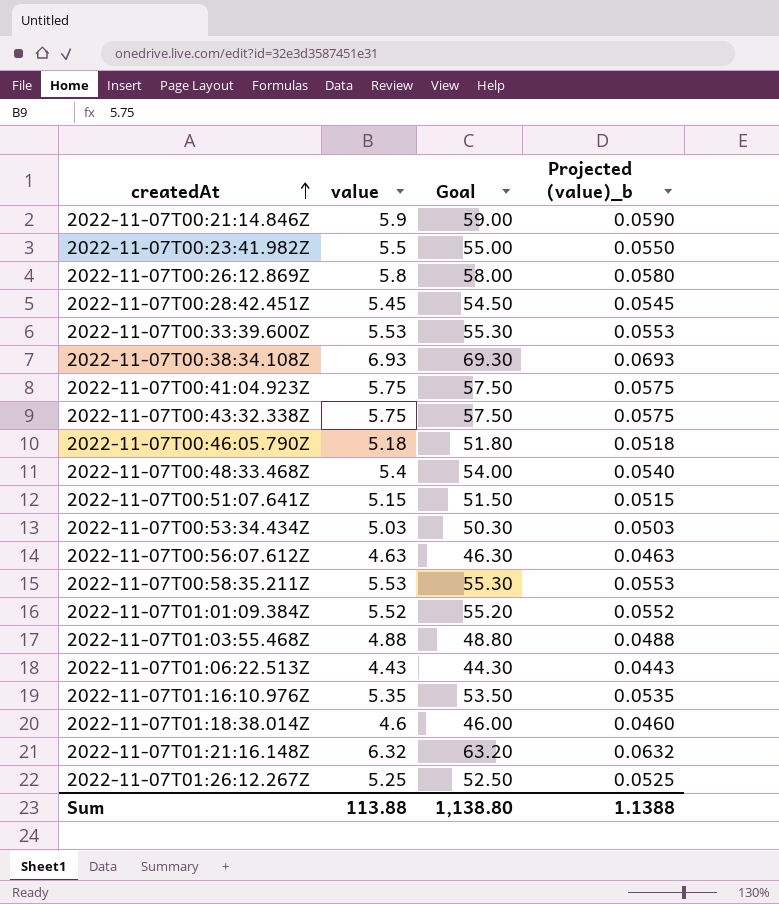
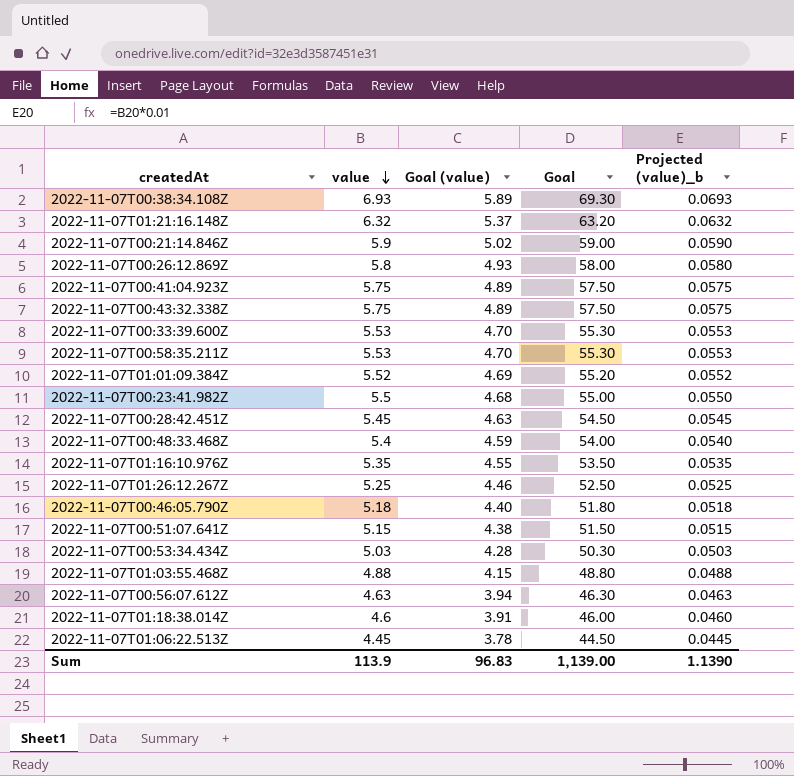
row order: createdAt ascending -> value descending
column Goal (value) | formula: none -> [value] * 0.85
2022-11-07T01:06:22.513Z | value: 4.43 -> 4.45
2022-11-07T01:06:22.513Z | Goal: 44.30 -> 44.50
2022-11-07T01:06:22.513Z | Projected (value)_b: 0.0443 -> 0.0445
Sum | value: 113.88 -> 113.9
Sum | Goal: 1,138.80 -> 1,139.00
Sum | Projected (value)_b: 1.1388 -> 1.1390

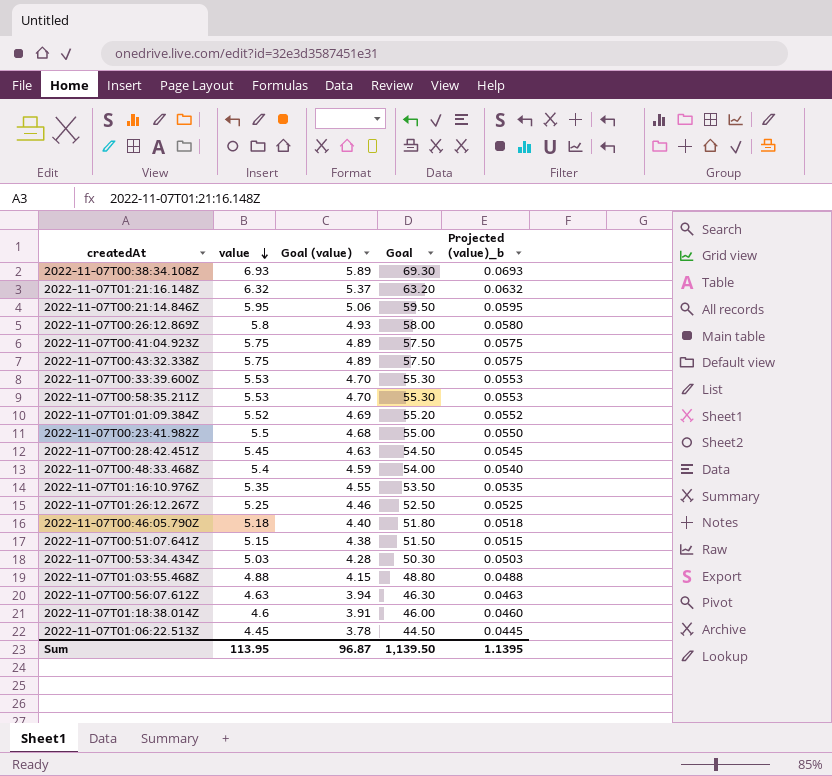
2022-11-07T00:21:14.846Z | value: 5.9 -> 5.95
2022-11-07T00:21:14.846Z | Goal (value): 5.02 -> 5.06
2022-11-07T00:21:14.846Z | Goal: 59.00 -> 59.50
2022-11-07T00:21:14.846Z | Projected (value)_b: 0.0590 -> 0.0595
Sum | value: 113.9 -> 113.95
Sum | Goal (value): 96.83 -> 96.87
Sum | Goal: 1,139.00 -> 1,139.50
Sum | Projected (value)_b: 1.1390 -> 1.1395

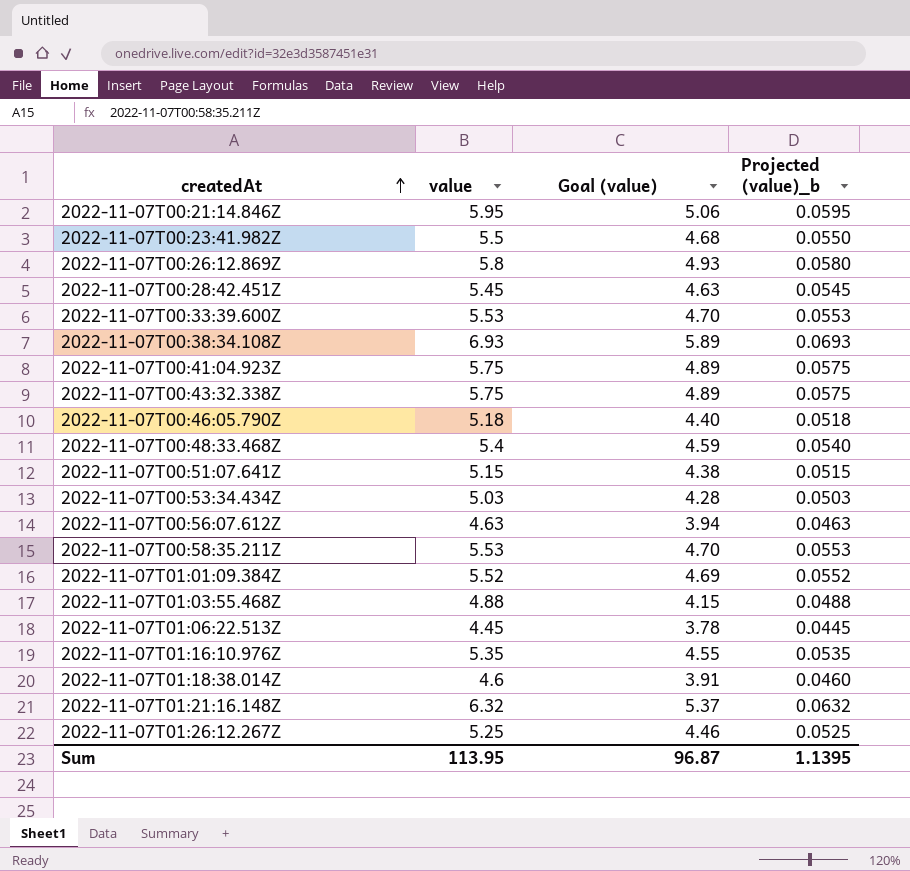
row order: value descending -> createdAt ascending
column Goal | formula: [value] * 10 -> none

